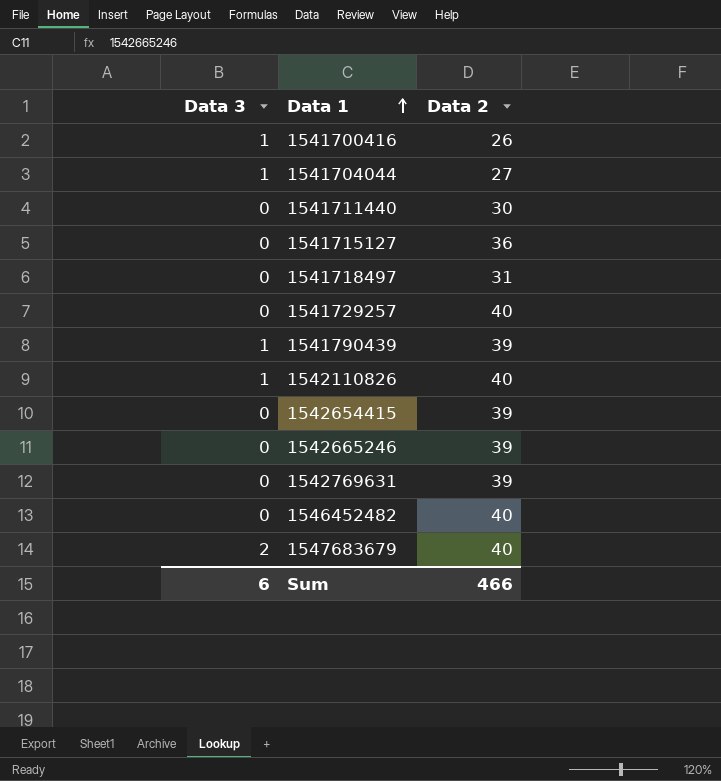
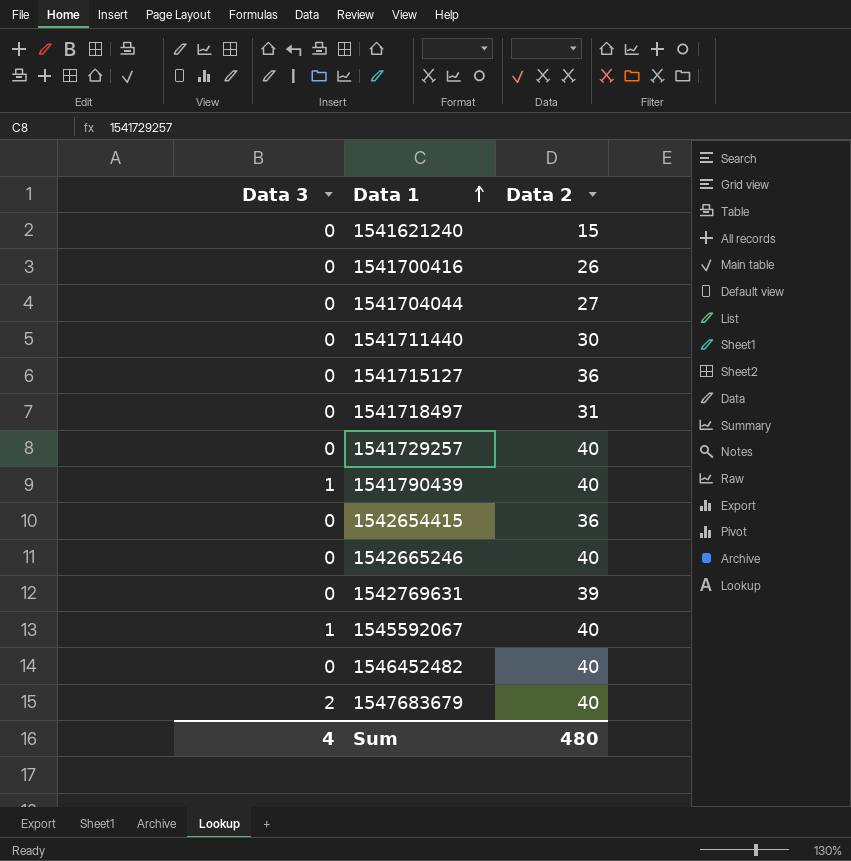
row 1542110826: 1 | 40 -> none
row 1541621240: none -> 0 | 15
1541700416 | Data 3: 1 -> 0
1541704044 | Data 3: 1 -> 0
1541790439 | Data 2: 39 -> 40
1542654415 | Data 2: 39 -> 36
1542665246 | Data 2: 39 -> 40
row 1545592067: none -> 1 | 40
Sum | Data 3: 6 -> 4
Sum | Data 2: 466 -> 480

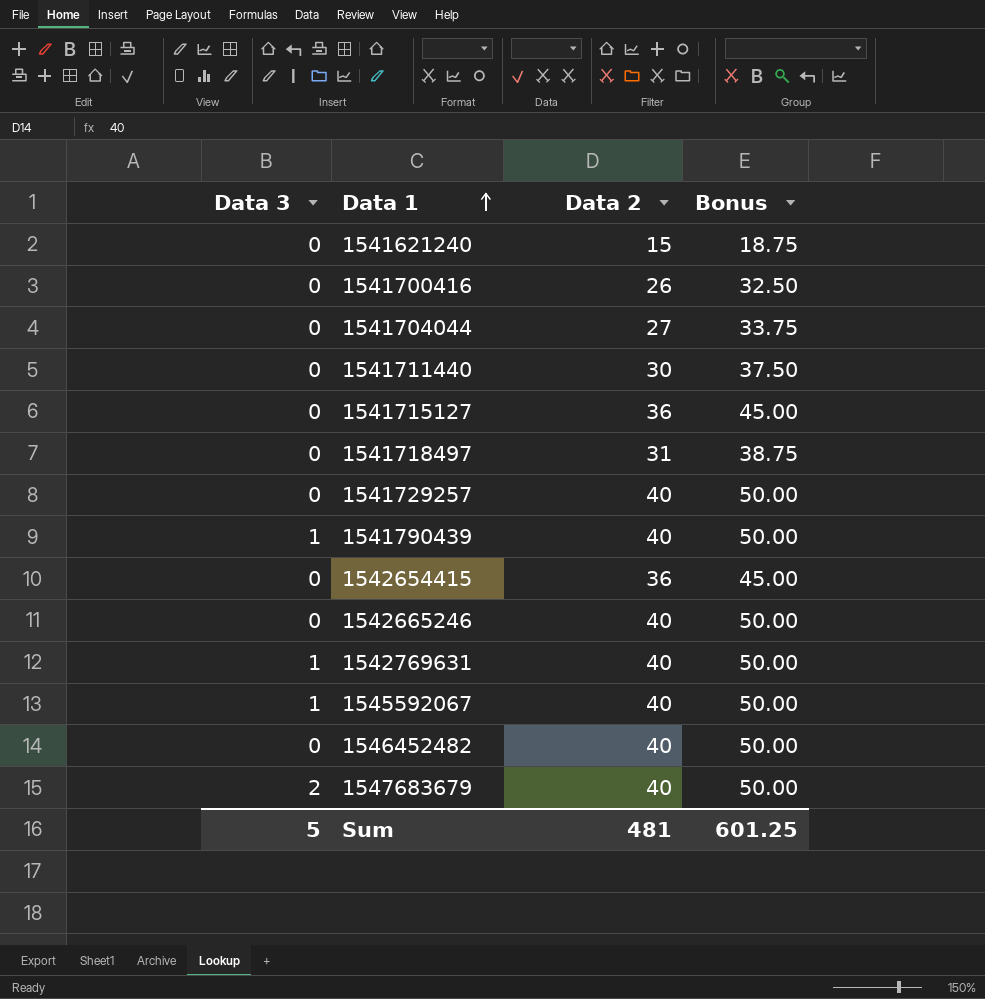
column Bonus | formula: none -> [Data 2] * 1.25
1542769631 | Data 3: 0 -> 1
1542769631 | Data 2: 39 -> 40
Sum | Data 3: 4 -> 5
Sum | Data 2: 480 -> 481

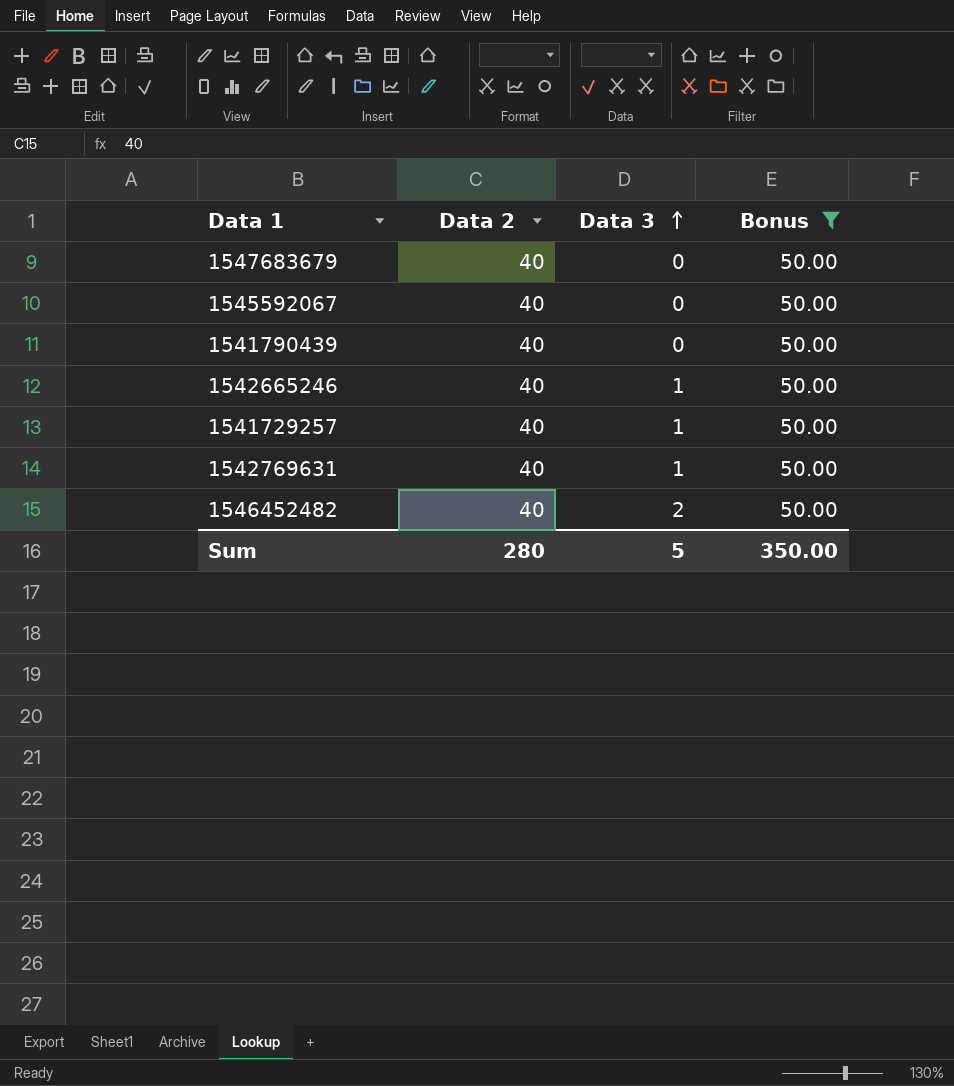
filter: none -> Bonus = 50.00
row order: Data 1 ascending -> Data 3 ascending
column Data 3 | position: 1 -> 3
1547683679 | Data 3: 2 -> 0
1545592067 | Data 3: 1 -> 0
1541790439 | Data 3: 1 -> 0
1542665246 | Data 3: 0 -> 1
1541729257 | Data 3: 0 -> 1
1546452482 | Data 3: 0 -> 2
Sum | Data 2: 481 -> 280
Sum | Bonus: 601.25 -> 350.00

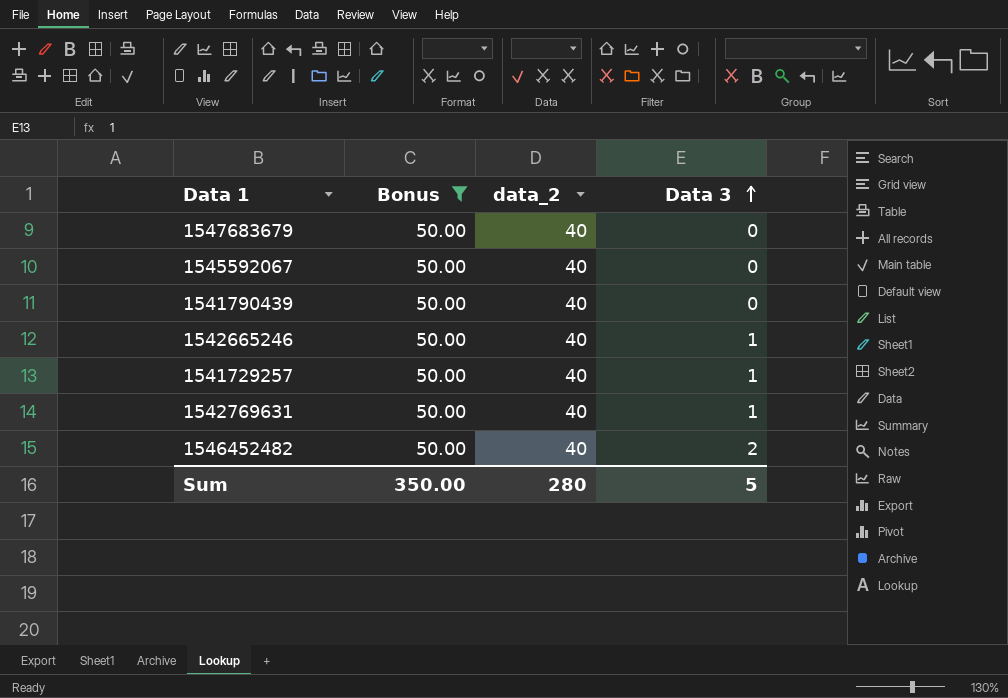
column Bonus | position: 4 -> 2
column name: Data 2 -> data_2

